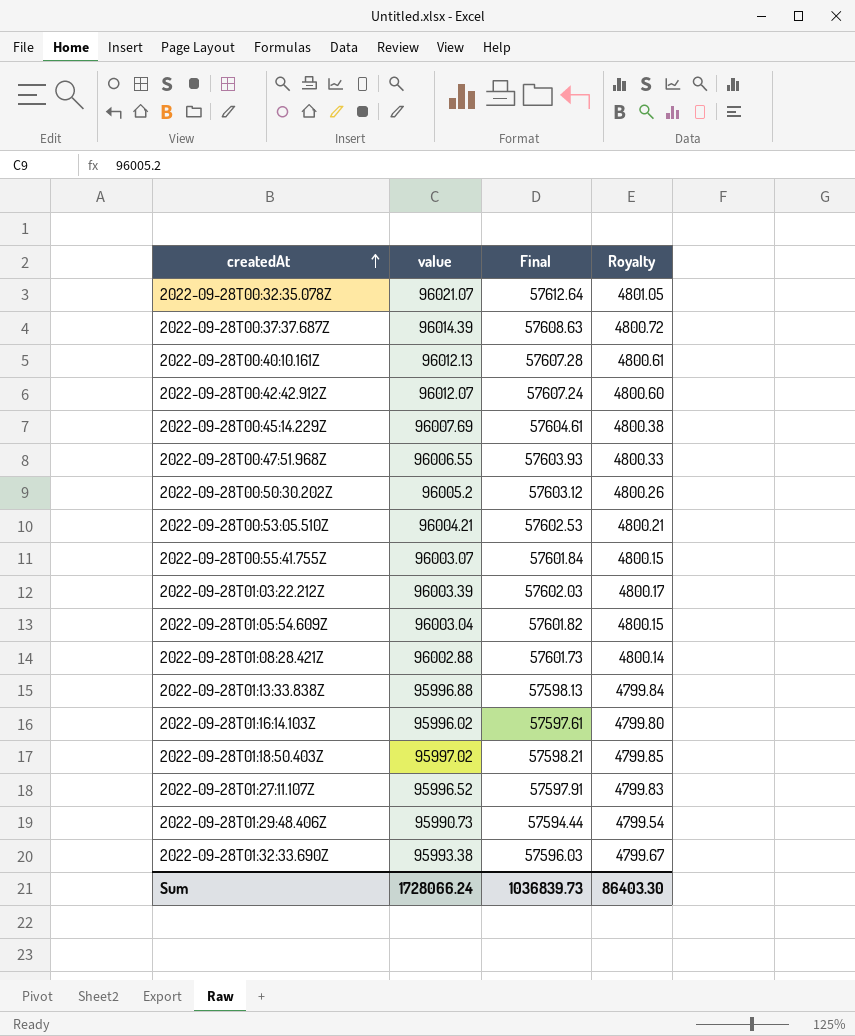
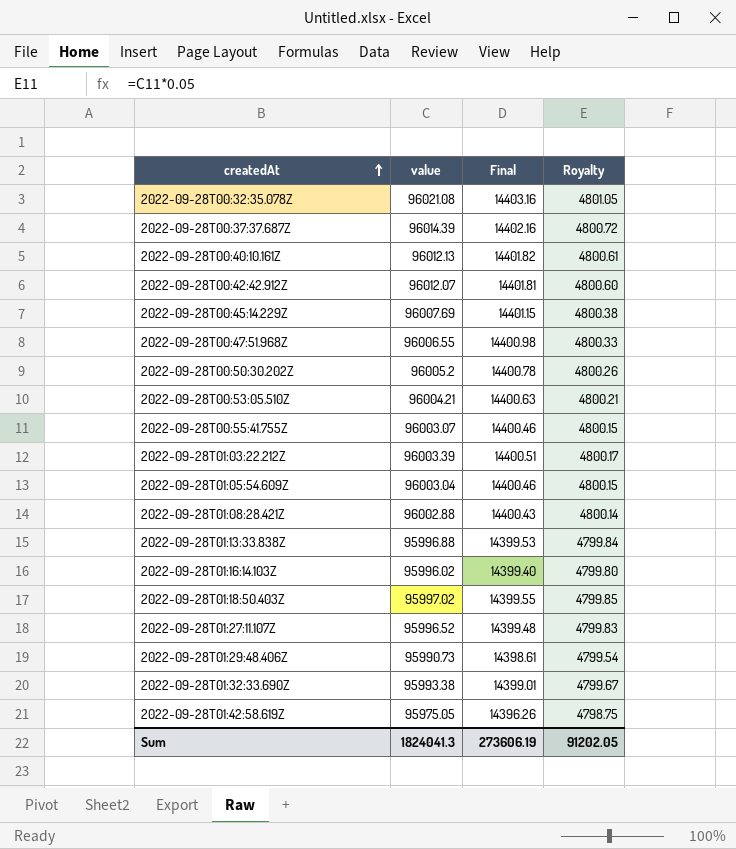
column Final | formula: [value] * 0.6 -> [value] * 0.15
2022-09-28T00:32:35.078Z | value: 96021.07 -> 96021.08
row 2022-09-28T01:42:58.619Z: none -> 95975.05 | 14396.26 | 4798.75
Sum | value: 1728066.24 -> 1824041.3
Sum | Final: 1036839.73 -> 273606.19
Sum | Royalty: 86403.30 -> 91202.05

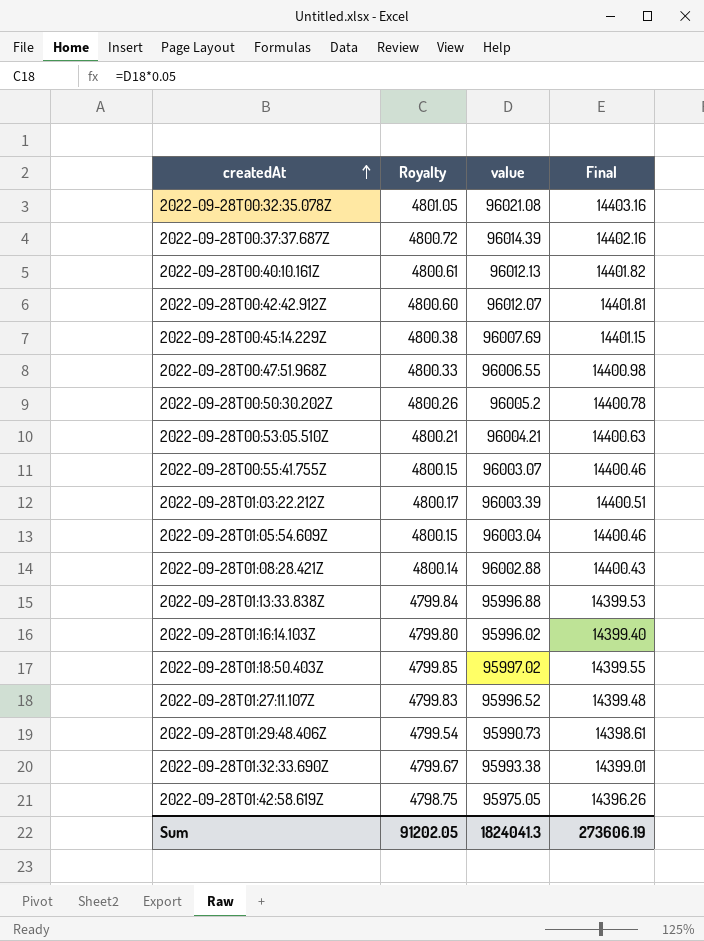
column Royalty | position: 4 -> 2

